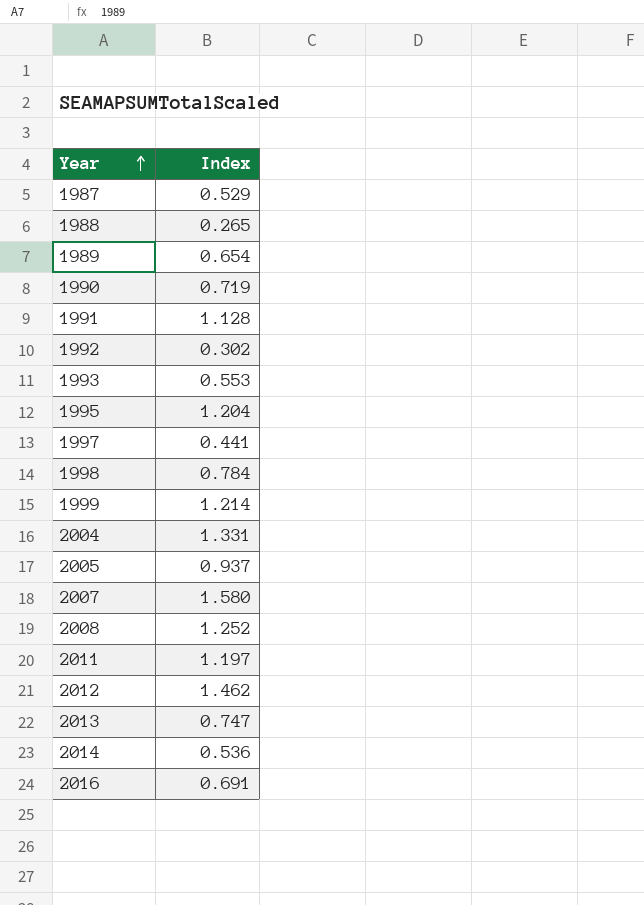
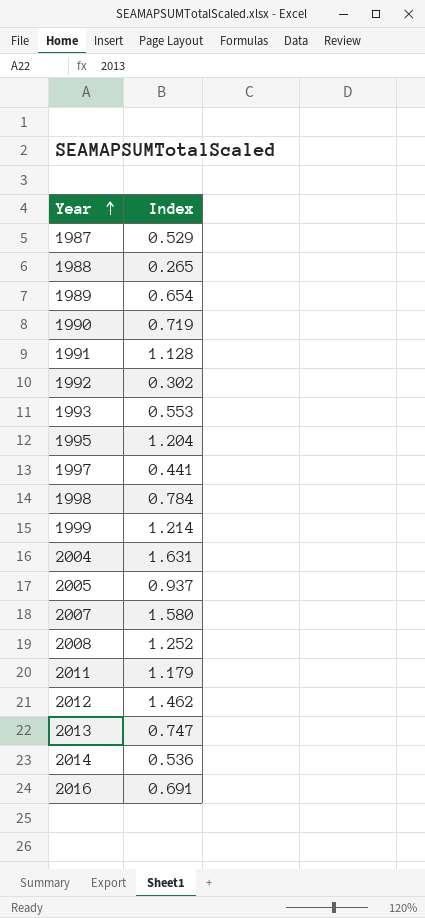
2004 | Index: 1.331 -> 1.631
2011 | Index: 1.197 -> 1.179

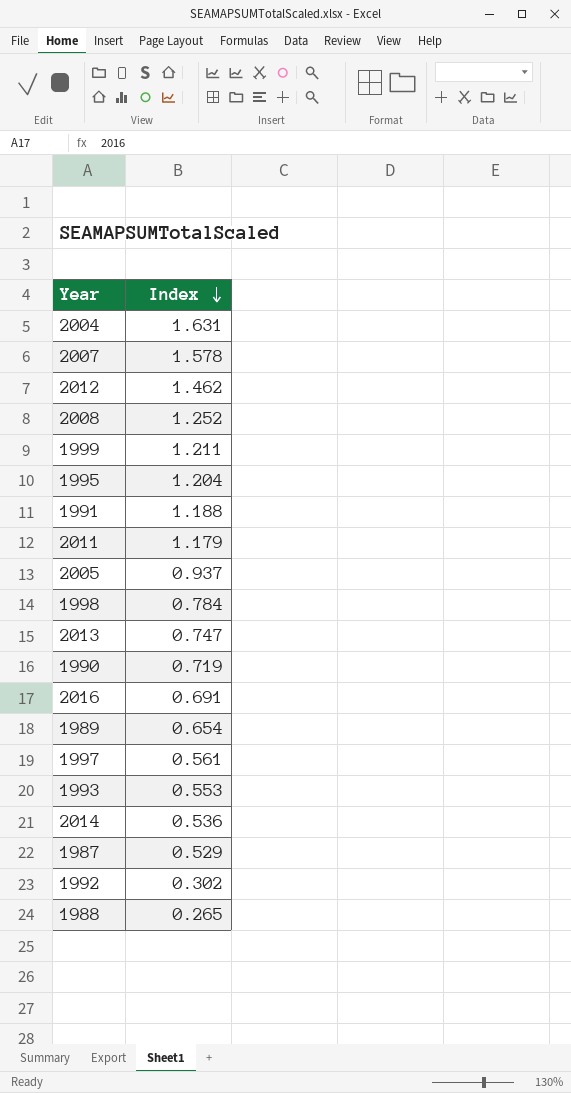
row order: Year ascending -> Index descending
2007 | Index: 1.580 -> 1.578
1999 | Index: 1.214 -> 1.211
1991 | Index: 1.128 -> 1.188
1997 | Index: 0.441 -> 0.561

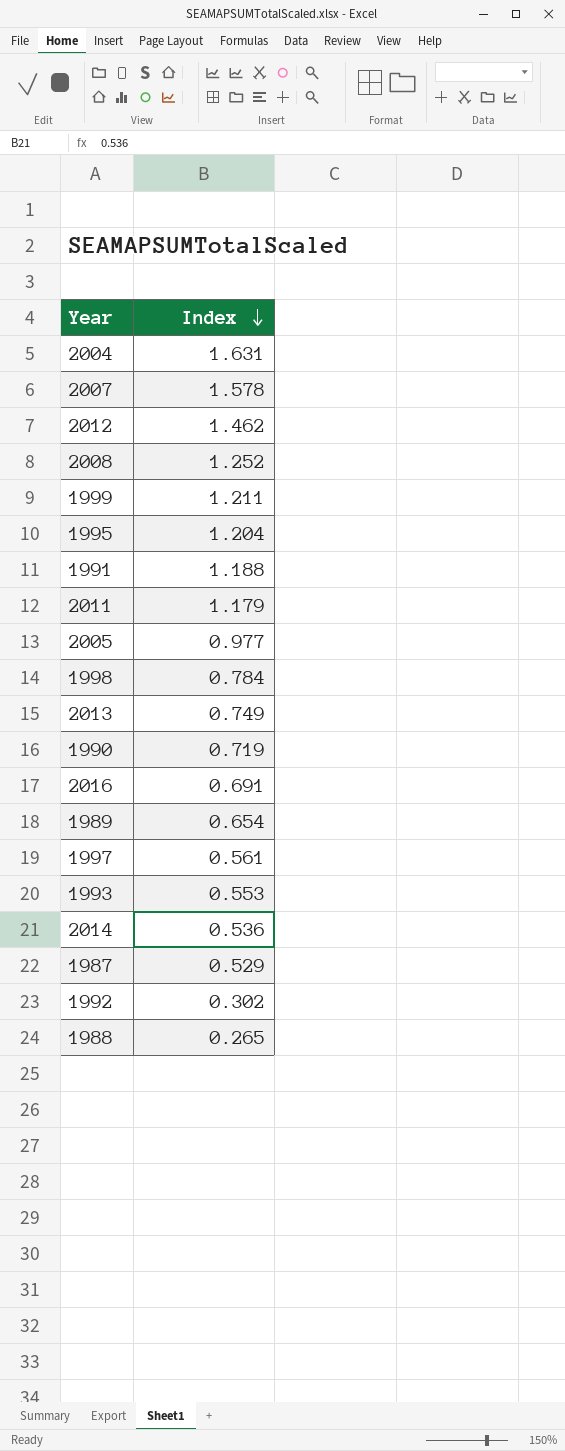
2005 | Index: 0.937 -> 0.977
2013 | Index: 0.747 -> 0.749

